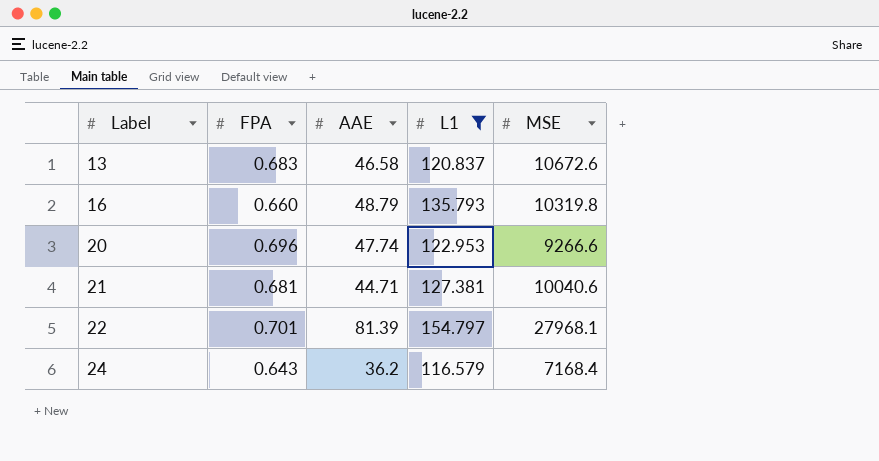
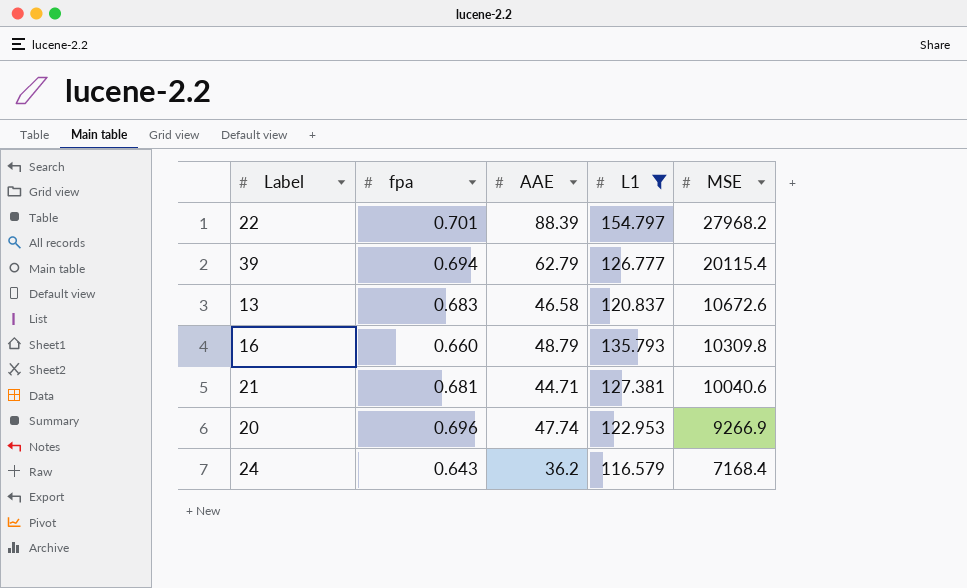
row order: Label ascending -> MSE descending
column name: FPA -> fpa
22 | AAE: 81.39 -> 88.39
22 | MSE: 27968.1 -> 27968.2
row 39: none -> 0.694 | 62.79 | 126.777 | 20115.4
16 | MSE: 10319.8 -> 10309.8
20 | MSE: 9266.6 -> 9266.9

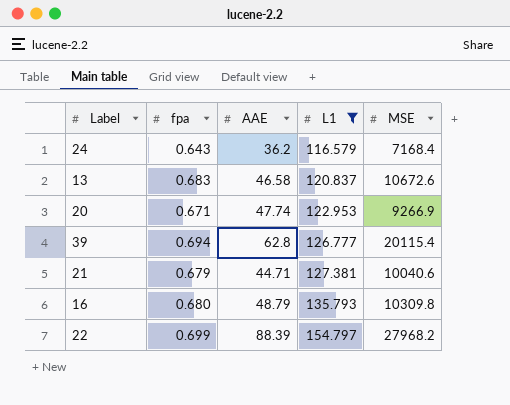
row order: MSE descending -> L1 ascending
20 | fpa: 0.696 -> 0.671
39 | AAE: 62.79 -> 62.8
21 | fpa: 0.681 -> 0.679
16 | fpa: 0.660 -> 0.680
22 | fpa: 0.701 -> 0.699

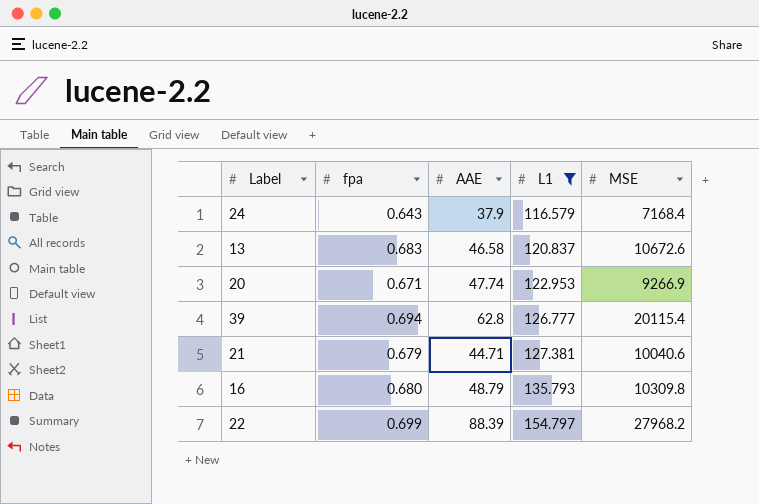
24 | AAE: 36.2 -> 37.9

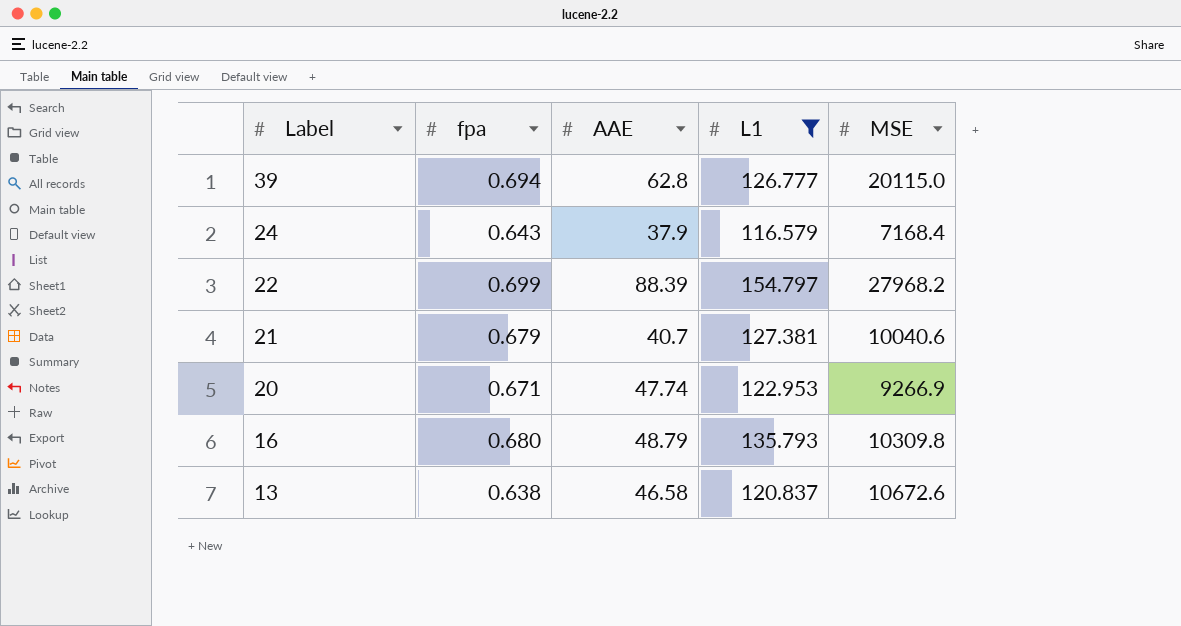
row order: L1 ascending -> Label descending
39 | MSE: 20115.4 -> 20115.0
21 | AAE: 44.71 -> 40.7
13 | fpa: 0.683 -> 0.638

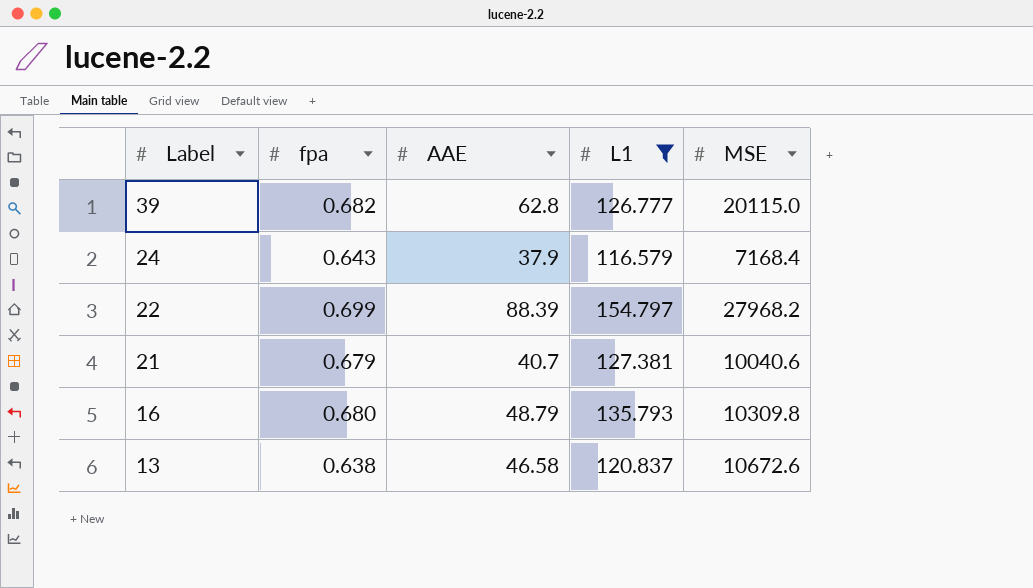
row 20: 0.671 | 47.74 | 122.953 | 9266.9 -> none
39 | fpa: 0.694 -> 0.682

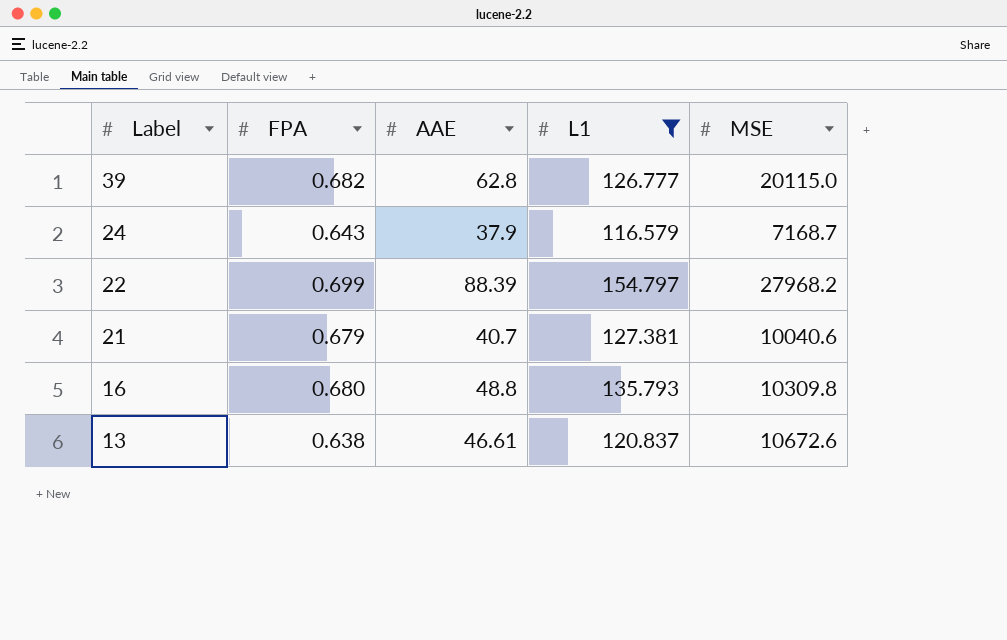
column name: fpa -> FPA
24 | MSE: 7168.4 -> 7168.7
16 | AAE: 48.79 -> 48.8
13 | AAE: 46.58 -> 46.61

